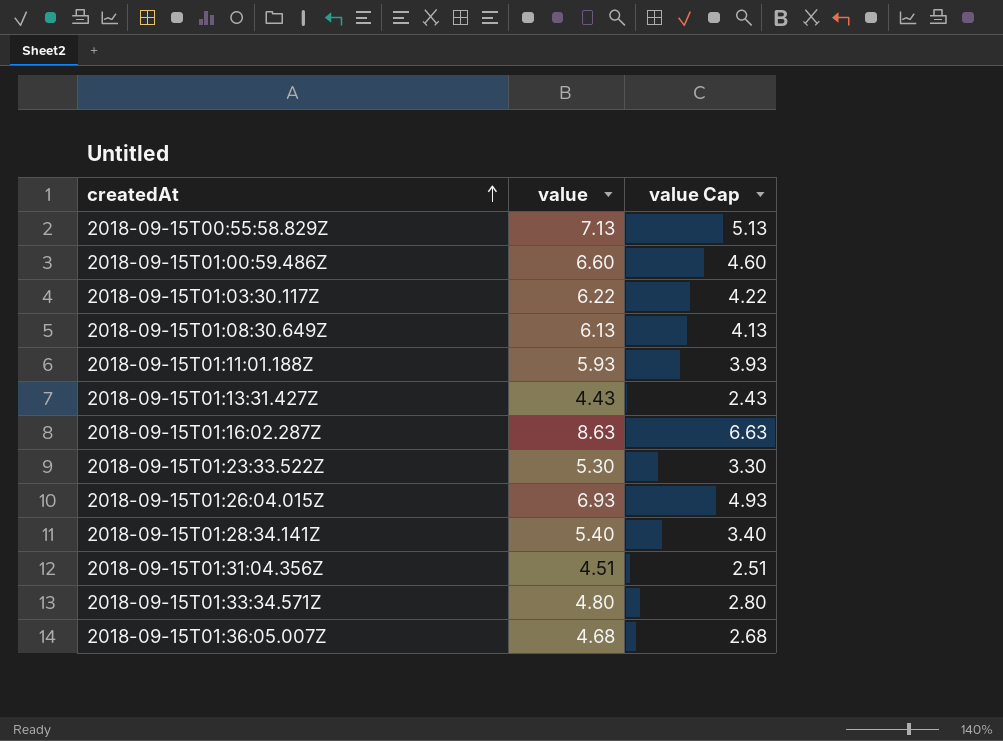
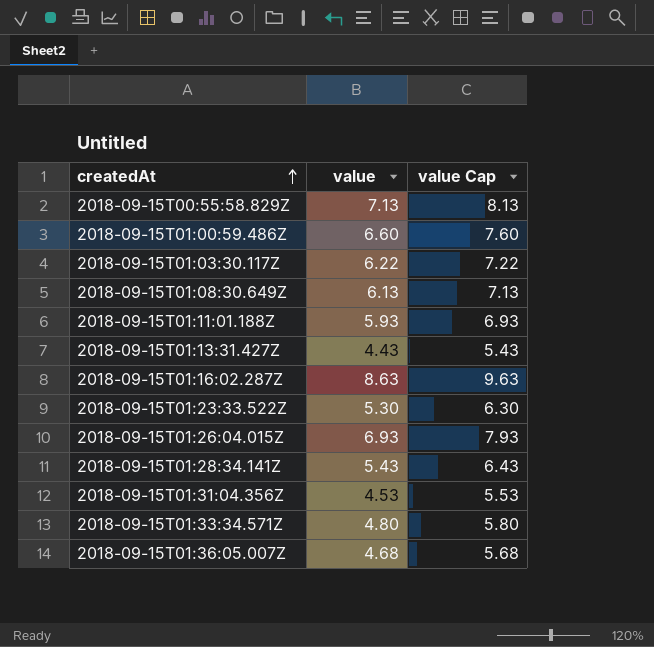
column value Cap | formula: [value] - 2 -> [value] + 1
2018-09-15T01:28:34.141Z | value: 5.40 -> 5.43
2018-09-15T01:31:04.356Z | value: 4.51 -> 4.53

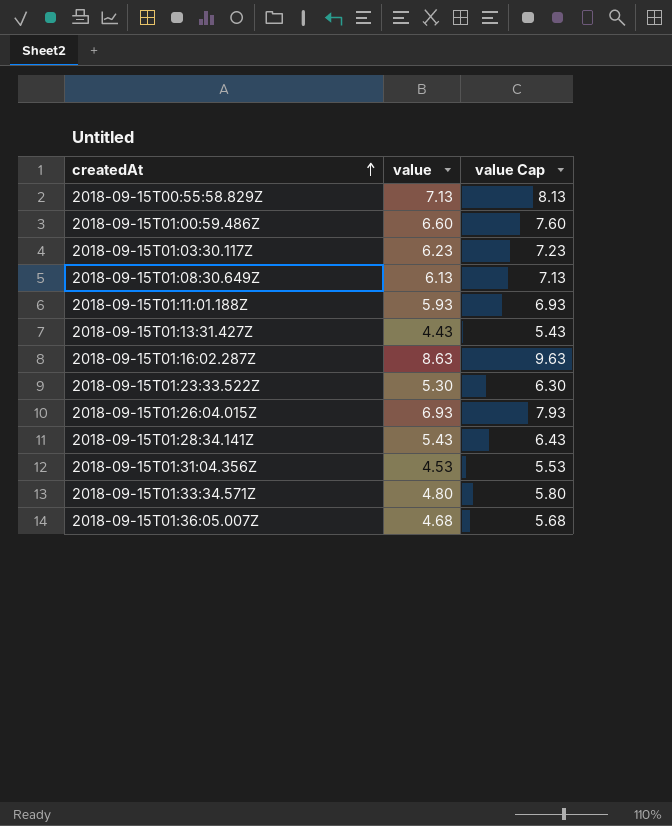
2018-09-15T01:03:30.117Z | value: 6.22 -> 6.23
2018-09-15T01:03:30.117Z | value Cap: 7.22 -> 7.23

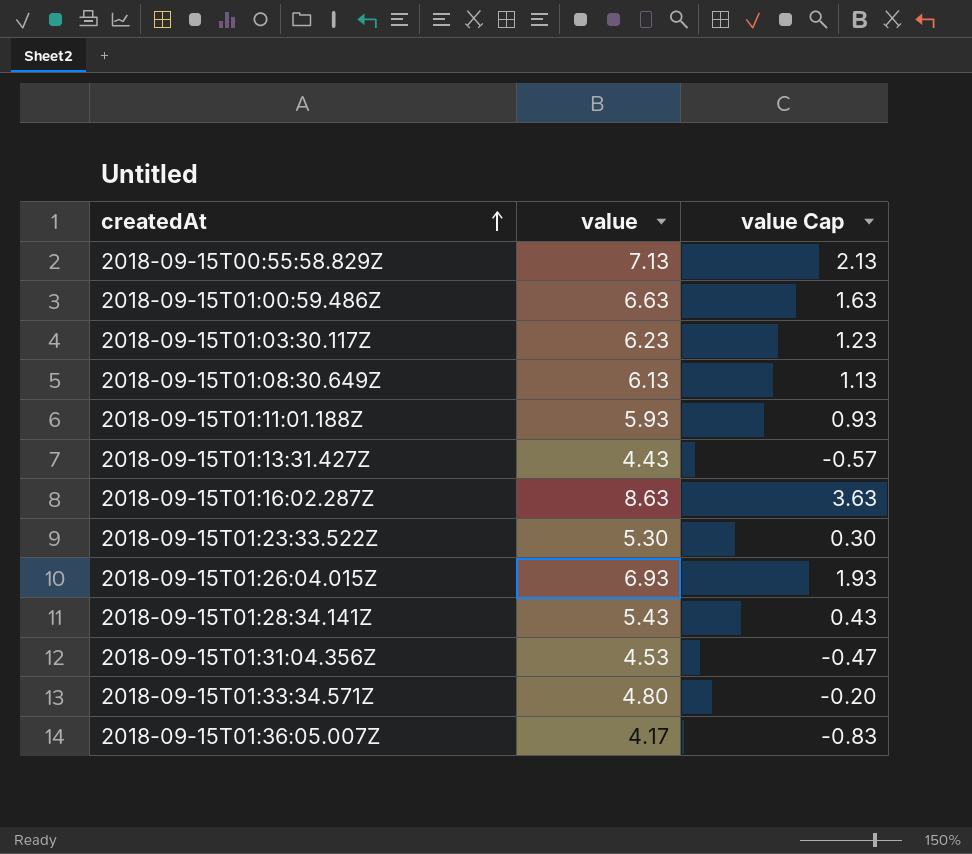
column value Cap | formula: [value] + 1 -> [value] - 5
2018-09-15T01:00:59.486Z | value: 6.60 -> 6.63
2018-09-15T01:36:05.007Z | value: 4.68 -> 4.17

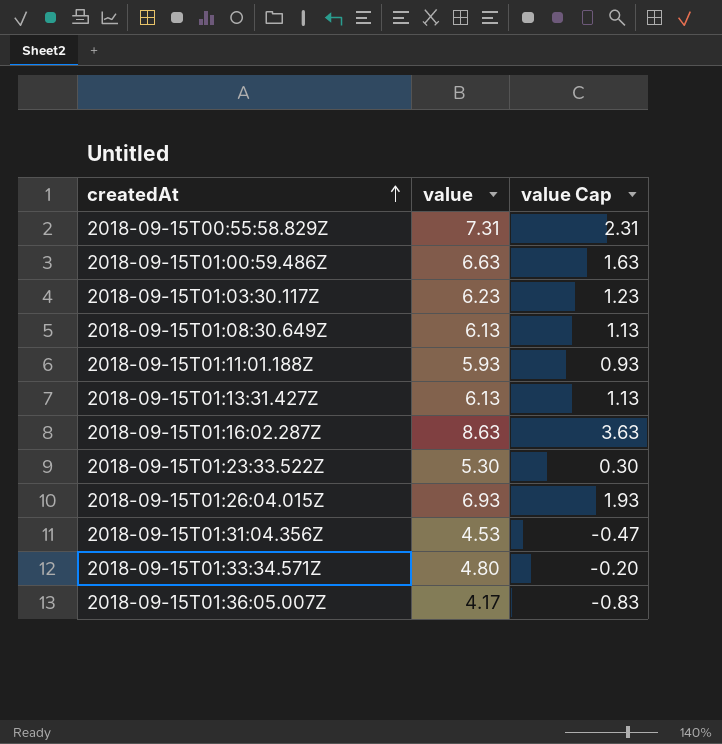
row 2018-09-15T01:28:34.141Z: 5.43 | 0.43 -> none
2018-09-15T00:55:58.829Z | value: 7.13 -> 7.31
2018-09-15T00:55:58.829Z | value Cap: 2.13 -> 2.31
2018-09-15T01:13:31.427Z | value: 4.43 -> 6.13
2018-09-15T01:13:31.427Z | value Cap: -0.57 -> 1.13

